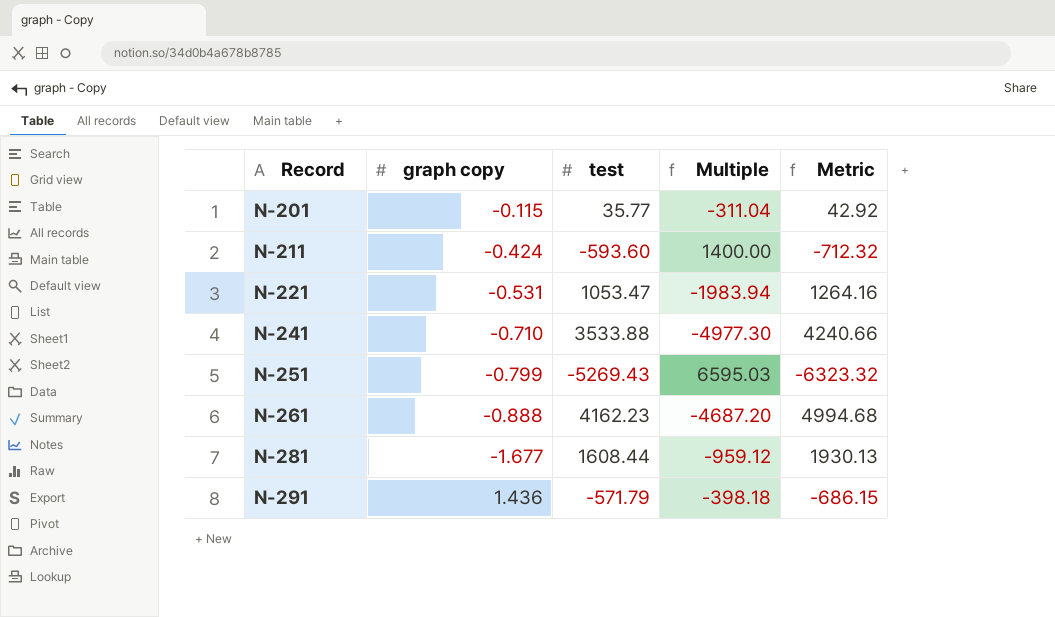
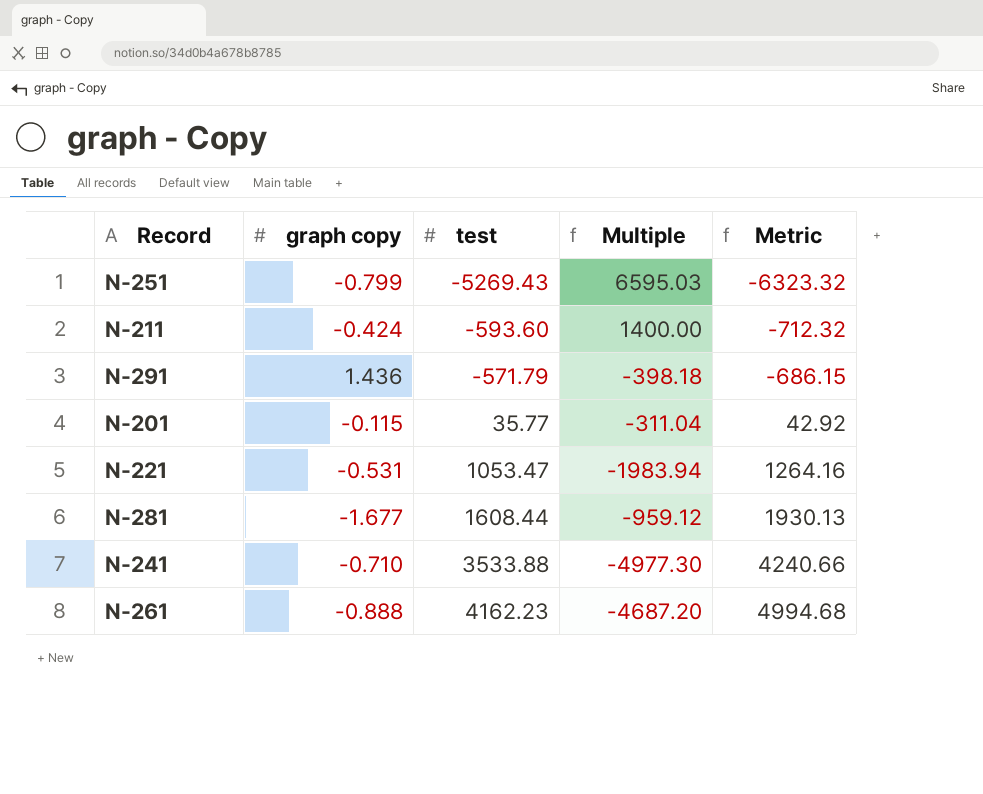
row order: Record ascending -> test ascending

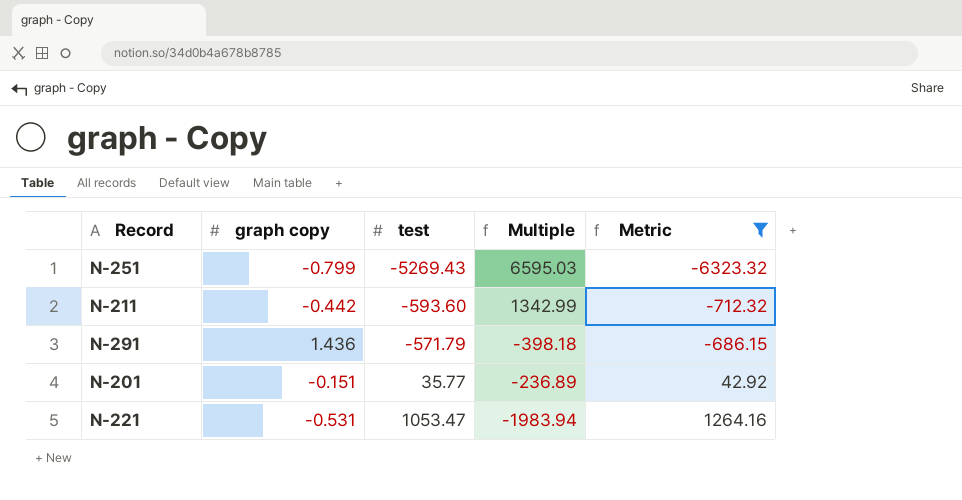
filter: none -> Metric <= 1264.16
N-211 | graph copy: -0.424 -> -0.442
N-211 | Multiple: 1400.00 -> 1342.99
N-201 | graph copy: -0.115 -> -0.151
N-201 | Multiple: -311.04 -> -236.89

